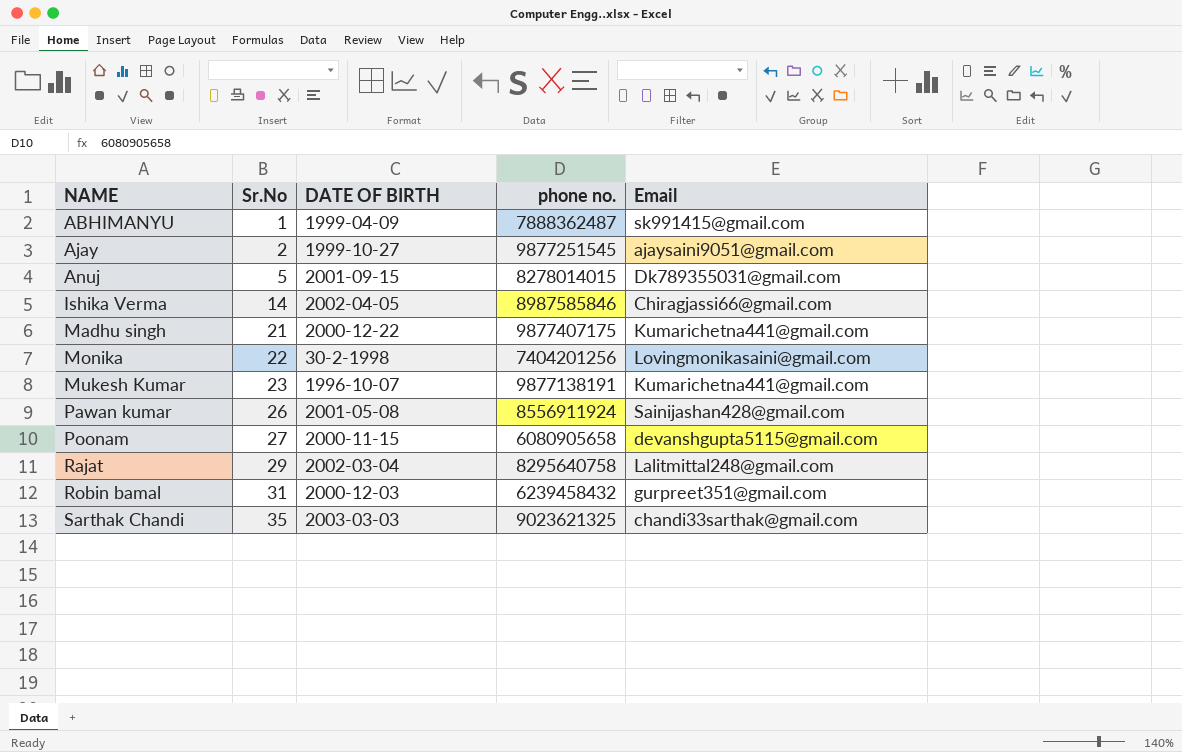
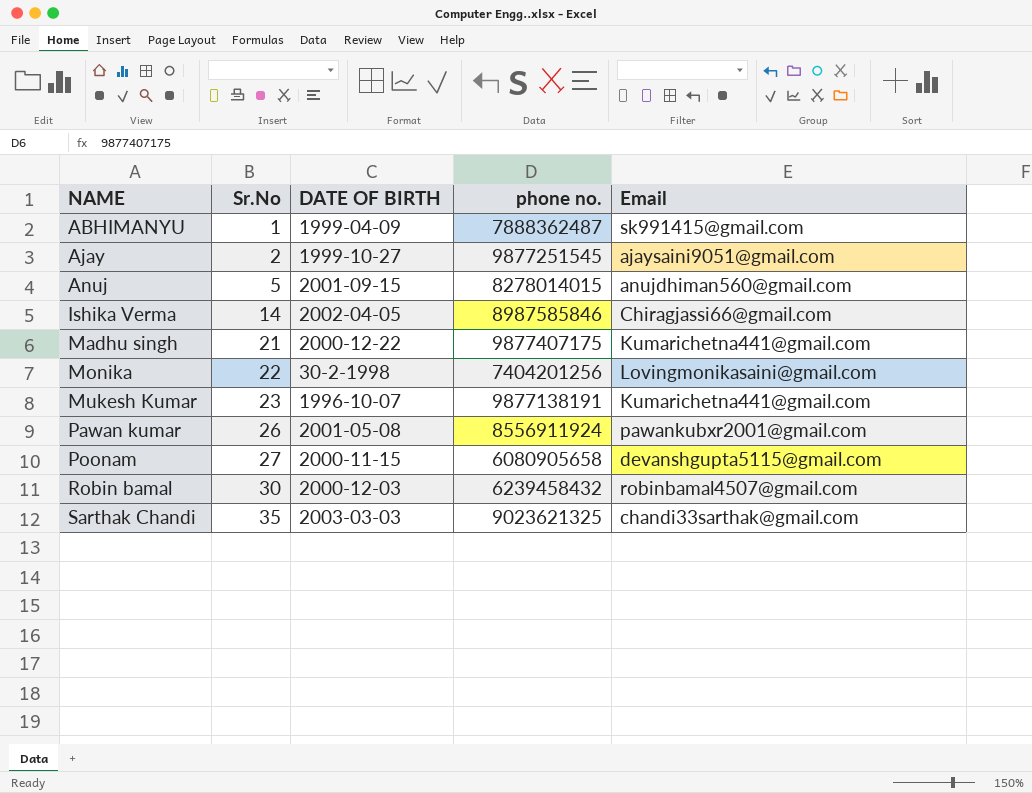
row Rajat: 29 | 2002-03-04 | 8295640758 | Lalitmittal248@gmail.com -> none
Anuj | Email: Dk789355031@gmail.com -> anujdhiman560@gmail.com
Pawan kumar | Email: Sainijashan428@gmail.com -> pawankubxr2001@gmail.com
Robin bamal | Sr.No: 31 -> 30
Robin bamal | Email: gurpreet351@gmail.com -> robinbamal4507@gmail.com

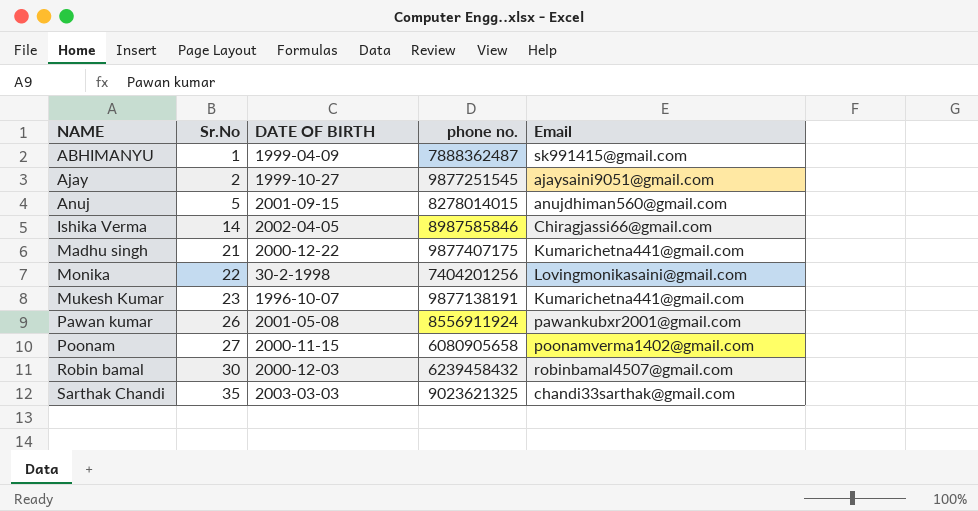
Poonam | Email: devanshgupta5115@gmail.com -> poonamverma1402@gmail.com

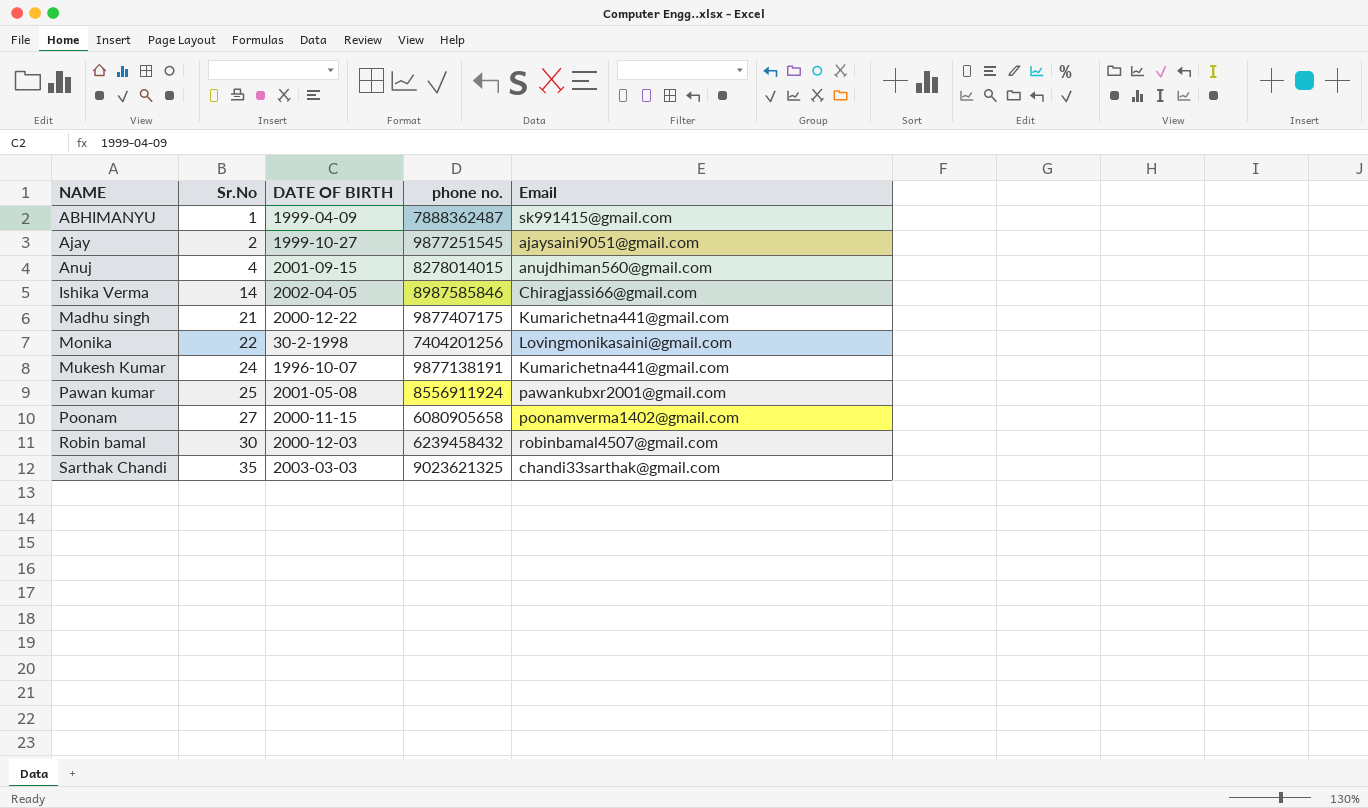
Anuj | Sr.No: 5 -> 4
Mukesh Kumar | Sr.No: 23 -> 24
Pawan kumar | Sr.No: 26 -> 25

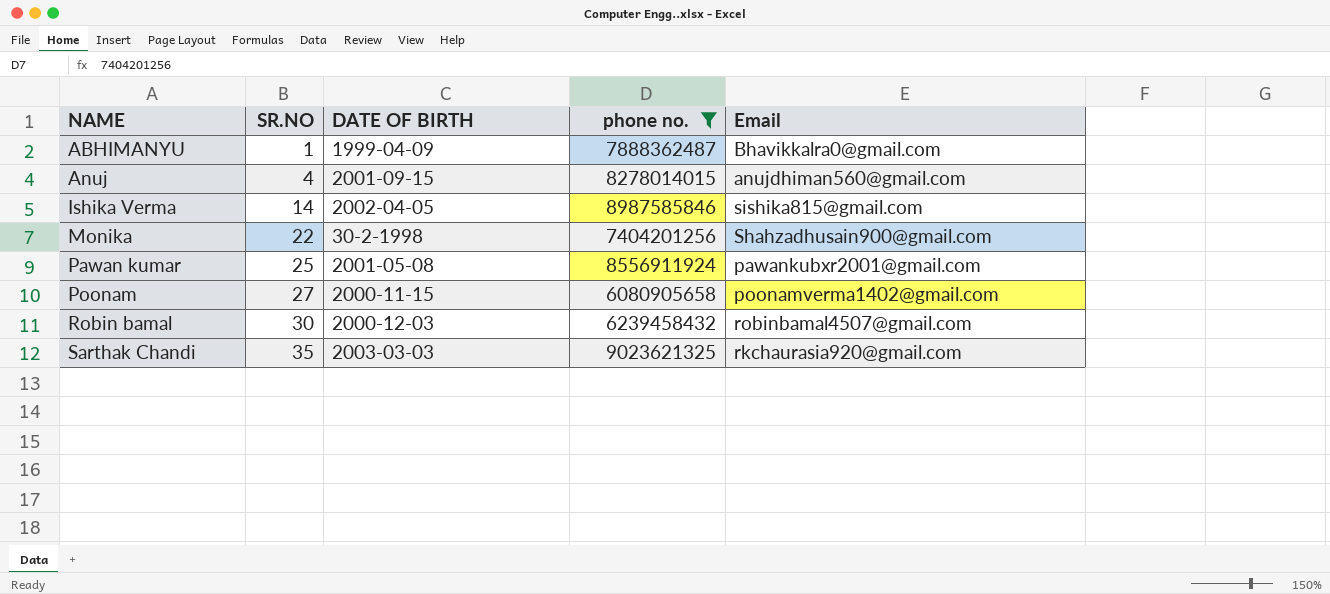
filter: none -> phone no. <= 9023621325
column name: Sr.No -> SR.NO
ABHIMANYU | Email: sk991415@gmail.com -> Bhavikkalra0@gmail.com
Ishika Verma | Email: Chiragjassi66@gmail.com -> sishika815@gmail.com
Monika | Email: Lovingmonikasaini@gmail.com -> Shahzadhusain900@gmail.com
Sarthak Chandi | Email: chandi33sarthak@gmail.com -> rkchaurasia920@gmail.com

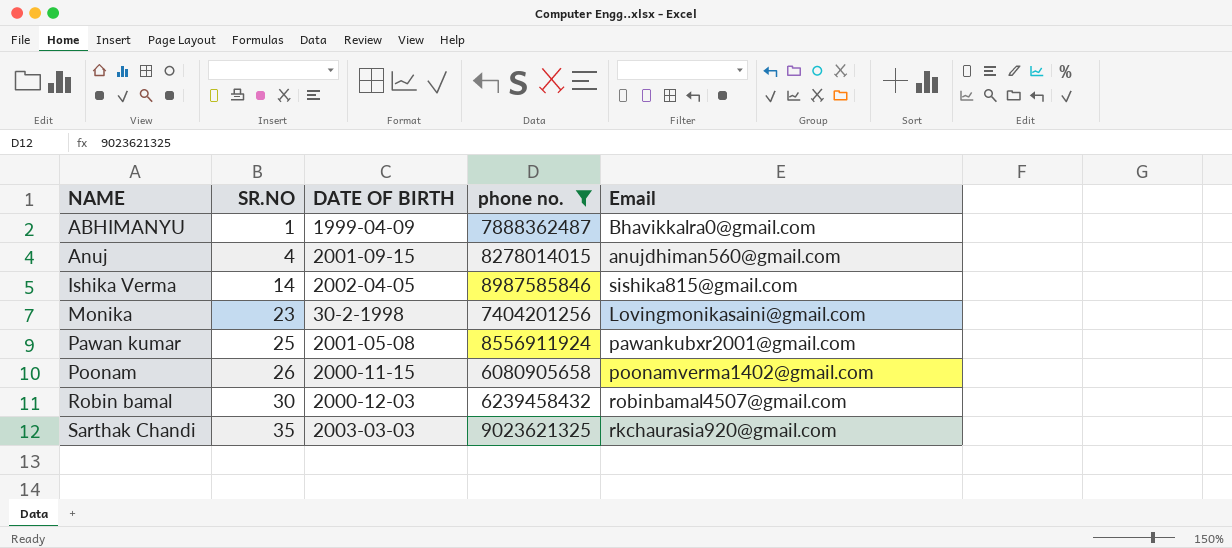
Monika | SR.NO: 22 -> 23
Monika | Email: Shahzadhusain900@gmail.com -> Lovingmonikasaini@gmail.com
Poonam | SR.NO: 27 -> 26

